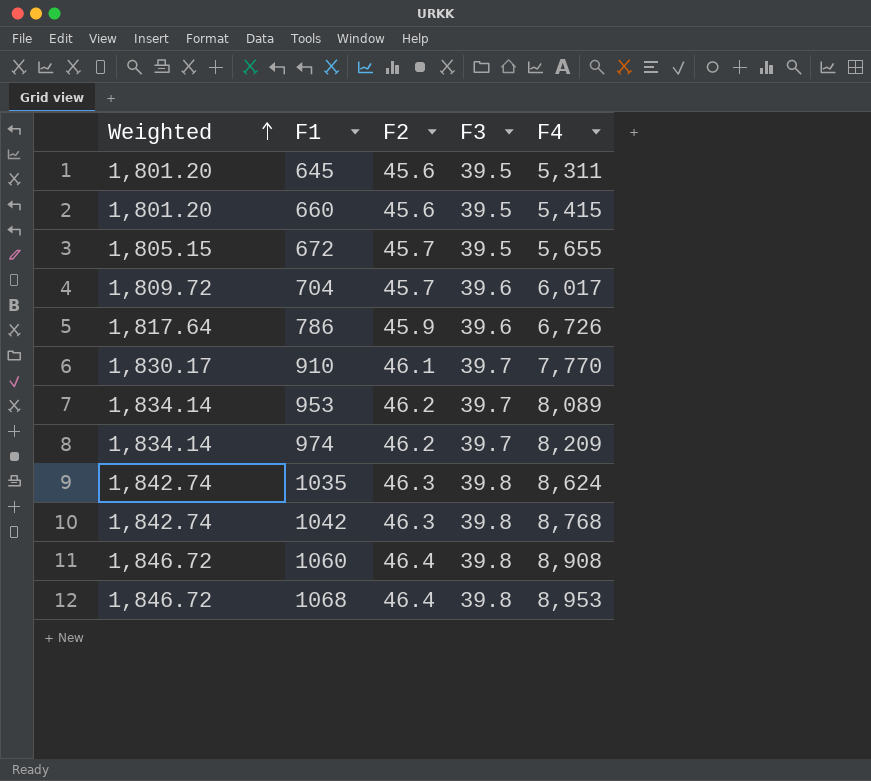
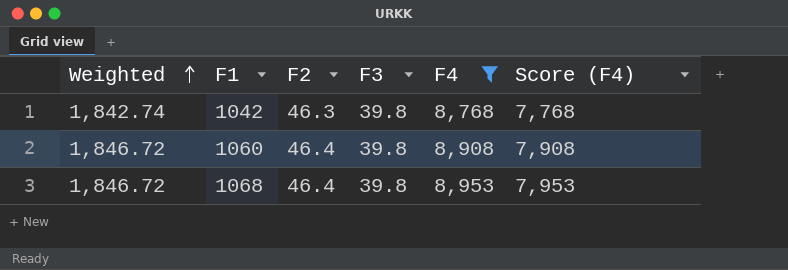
filter: none -> F4 >= 8,768
column Score (F4) | formula: none -> [F4] - 1000

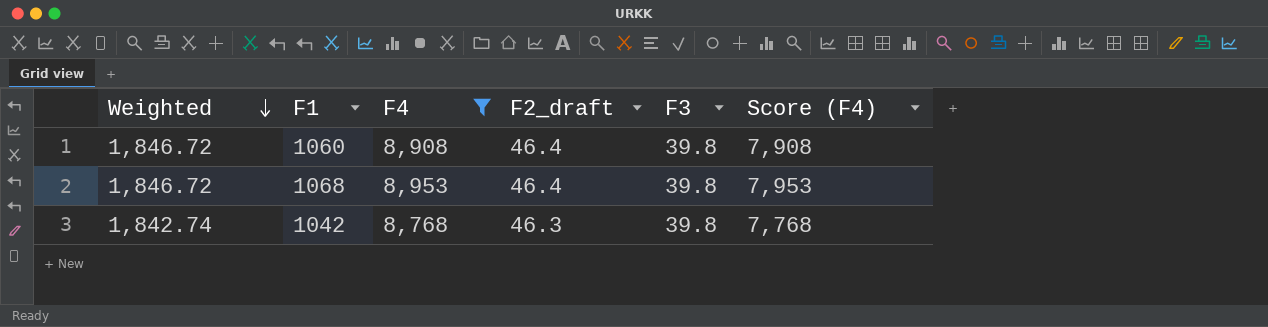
row order: Weighted ascending -> Weighted descending
column F4 | position: 5 -> 3
column name: F2 -> F2_draft

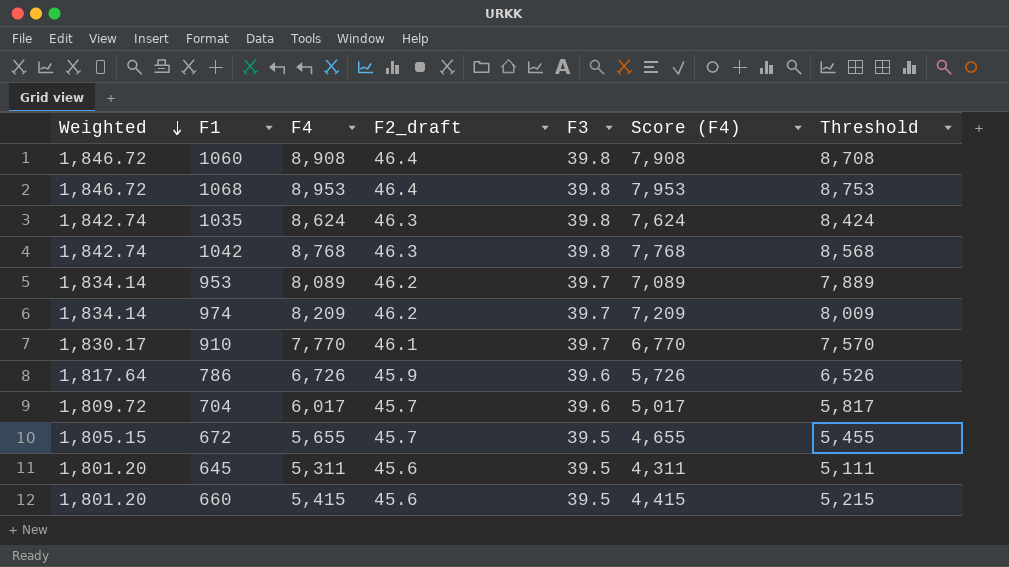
filter: F4 >= 8,768 -> none
column Threshold | formula: none -> [F4] - 200

